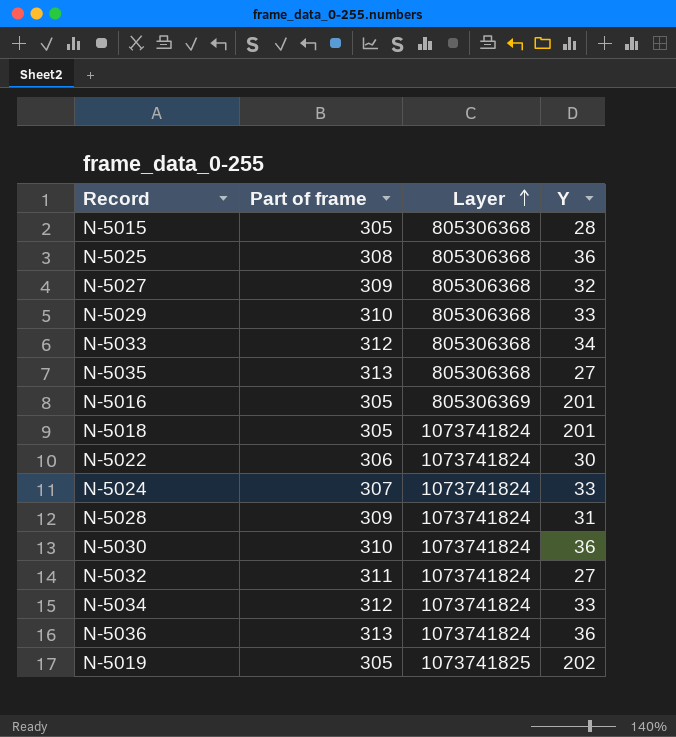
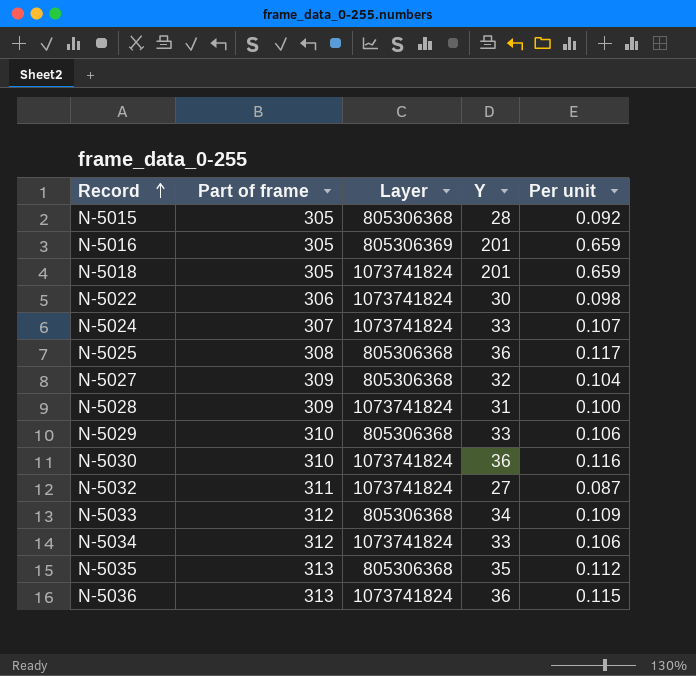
row order: Layer ascending -> Record ascending
column Per unit | formula: none -> [Y] / [Part of frame]
row N-5019: 305 | 1073741825 | 202 -> none
N-5035 | Y: 27 -> 35

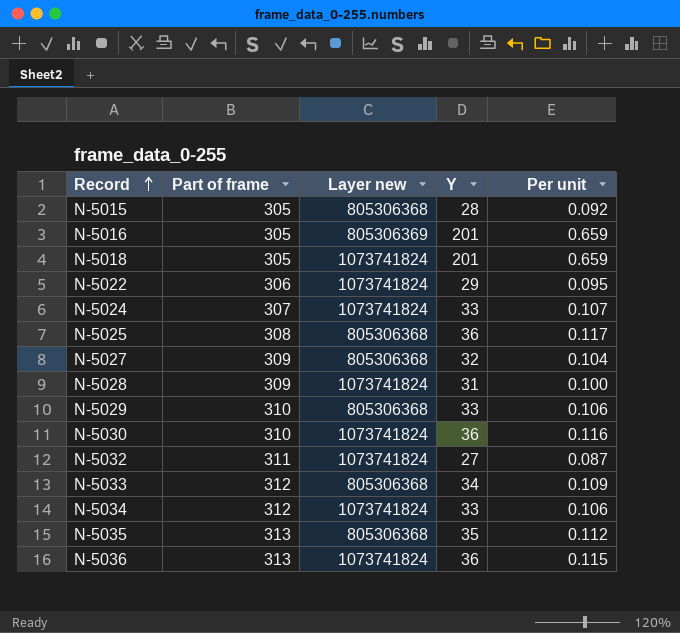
column name: Layer -> Layer new
N-5022 | Y: 30 -> 29
N-5022 | Per unit: 0.098 -> 0.095

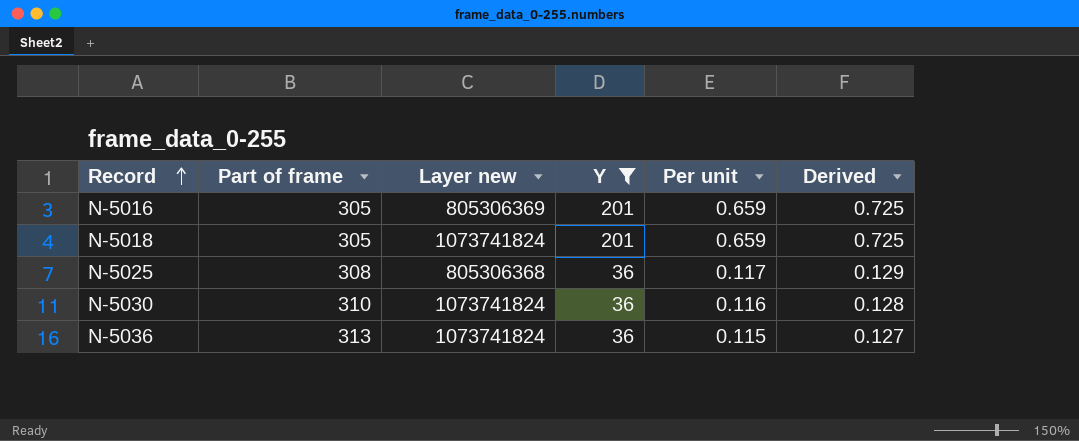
filter: none -> Y >= 36
column Derived | formula: none -> [Per unit] * 1.1

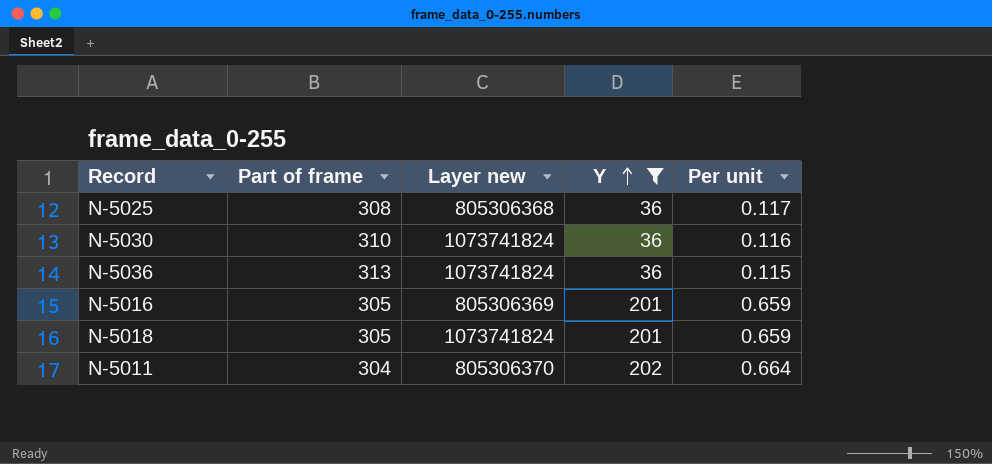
row order: Record ascending -> Y ascending
column Derived | formula: [Per unit] * 1.1 -> none
row N-5011: none -> 304 | 805306370 | 202 | 0.664

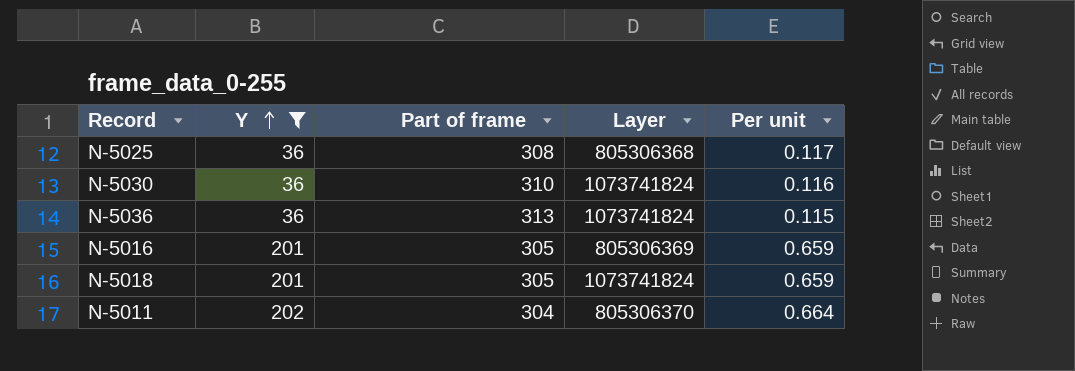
column Y | position: 4 -> 2
column name: Layer new -> Layer

